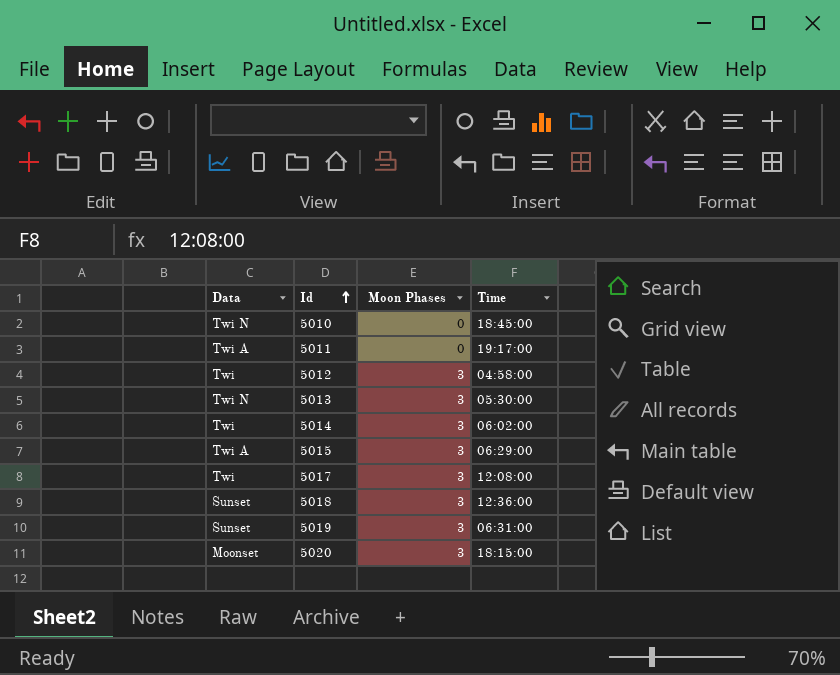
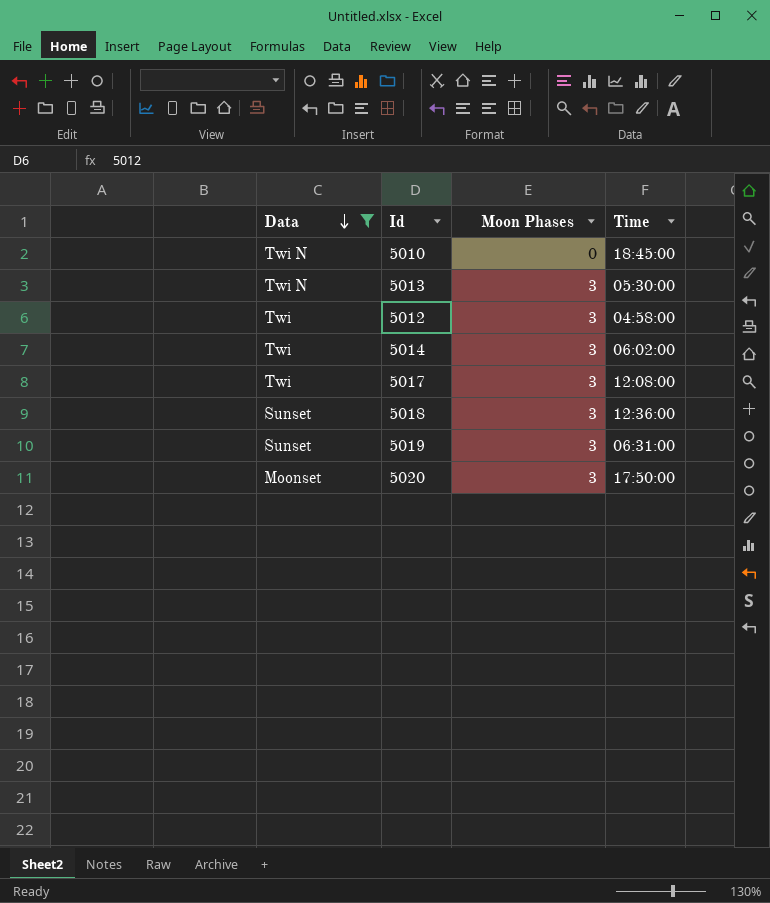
filter: none -> Data != Twi A
row order: Id ascending -> Data descending
5020 | Time: 18:15:00 -> 17:50:00

